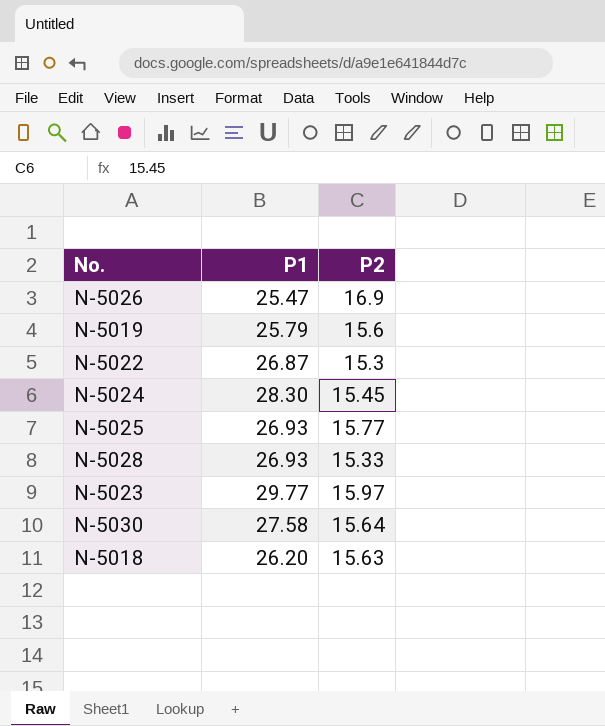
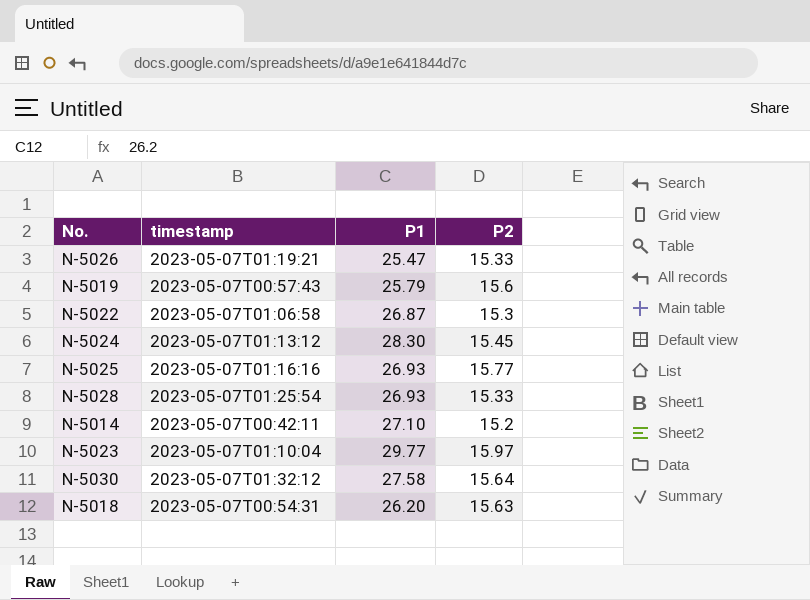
column timestamp | position: none -> 2
N-5026 | P2: 16.9 -> 15.33
row N-5014: none -> 2023-05-07T00:42:11 | 27.10 | 15.2

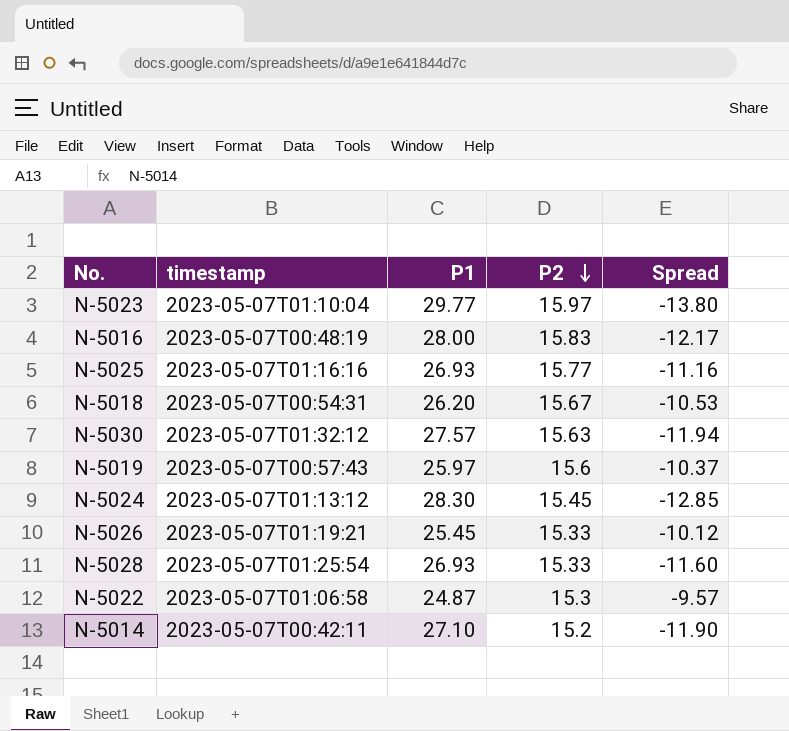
row order: none -> P2 descending
column Spread | formula: none -> [P2] - [P1]
row N-5016: none -> 2023-05-07T00:48:19 | 28.00 | 15.83 | -12.17
N-5018 | P2: 15.63 -> 15.67
N-5030 | P1: 27.58 -> 27.57
N-5030 | P2: 15.64 -> 15.63
N-5019 | P1: 25.79 -> 25.97
N-5026 | P1: 25.47 -> 25.45
N-5022 | P1: 26.87 -> 24.87

